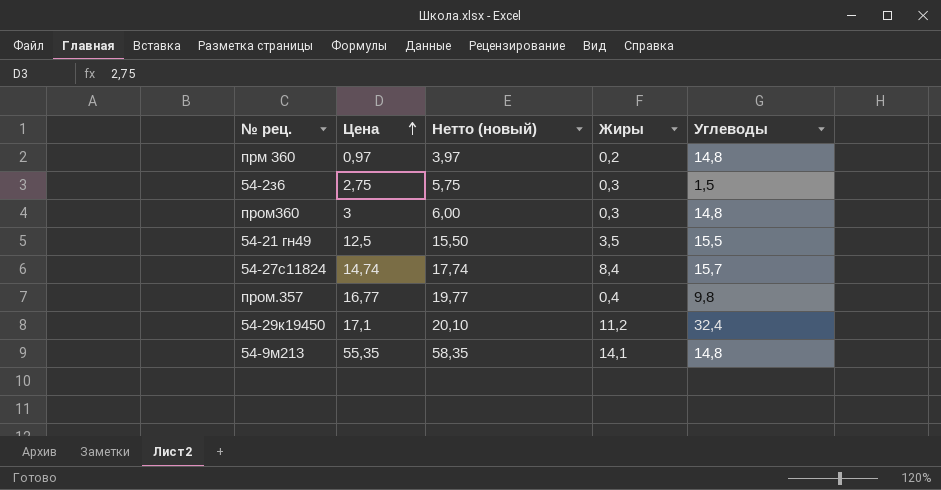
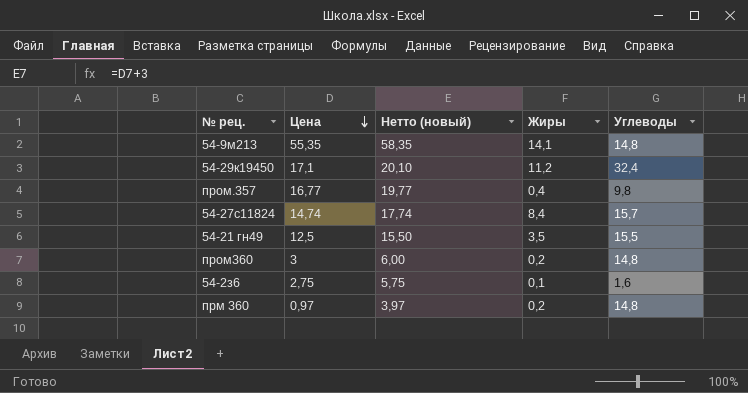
row order: Цена ascending -> Цена descending
пром360 | Жиры: 0,3 -> 0,2
54-2з6 | Жиры: 0,3 -> 0,1
54-2з6 | Углеводы: 1,5 -> 1,6

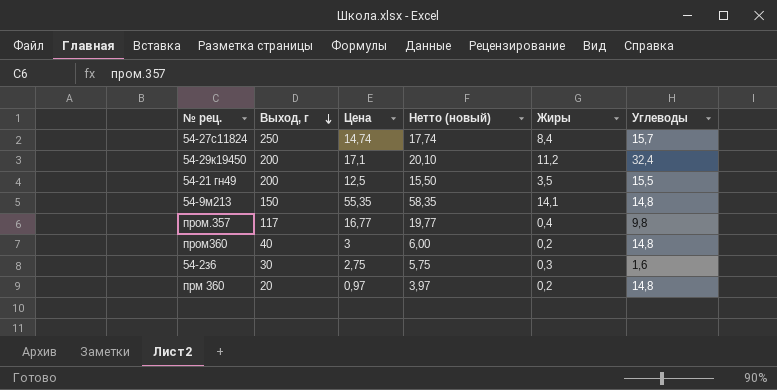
row order: Цена descending -> Выход, г descending
column Выход, г | position: none -> 2
54-2з6 | Жиры: 0,1 -> 0,3

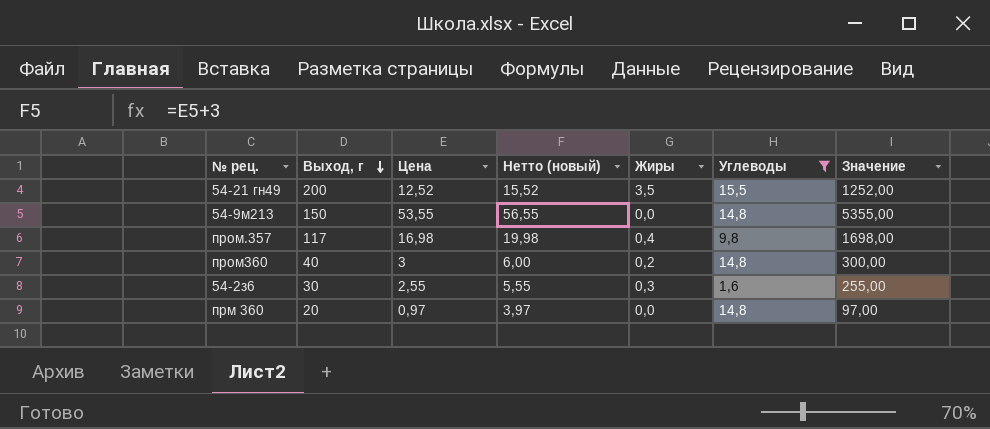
filter: none -> Углеводы <= 15,5
column Значение | formula: none -> [Цена] * 100
54-21 гн49 | Цена: 12,5 -> 12,52
54-21 гн49 | Нетто (новый): 15,50 -> 15,52
54-9м213 | Цена: 55,35 -> 53,55
54-9м213 | Нетто (новый): 58,35 -> 56,55
54-9м213 | Жиры: 14,1 -> 0,0
пром.357 | Цена: 16,77 -> 16,98
пром.357 | Нетто (новый): 19,77 -> 19,98
54-2з6 | Цена: 2,75 -> 2,55
54-2з6 | Нетто (новый): 5,75 -> 5,55
прм 360 | Жиры: 0,2 -> 0,0

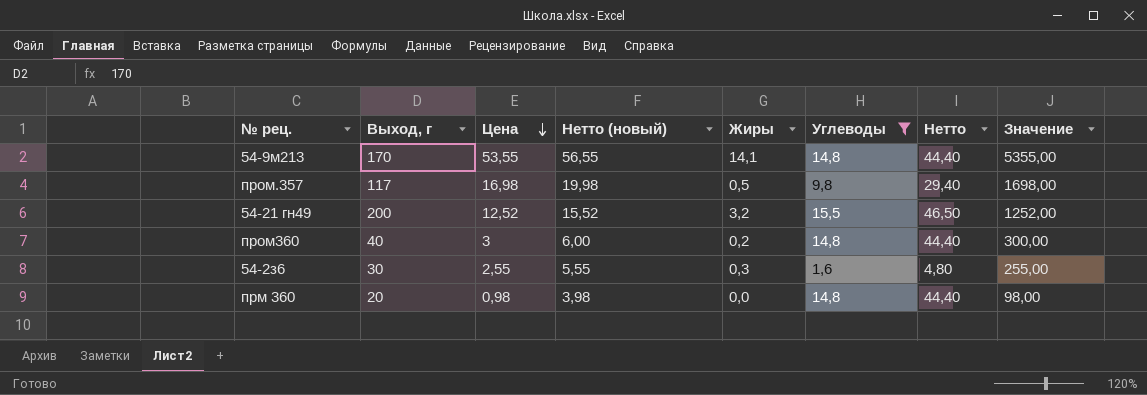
row order: Выход, г descending -> Цена descending
column Нетто | formula: none -> [Углеводы] * 3
54-9м213 | Выход, г: 150 -> 170
54-9м213 | Жиры: 0,0 -> 14,1
пром.357 | Жиры: 0,4 -> 0,5
54-21 гн49 | Жиры: 3,5 -> 3,2
прм 360 | Цена: 0,97 -> 0,98
прм 360 | Нетто (новый): 3,97 -> 3,98
прм 360 | Значение: 97,00 -> 98,00

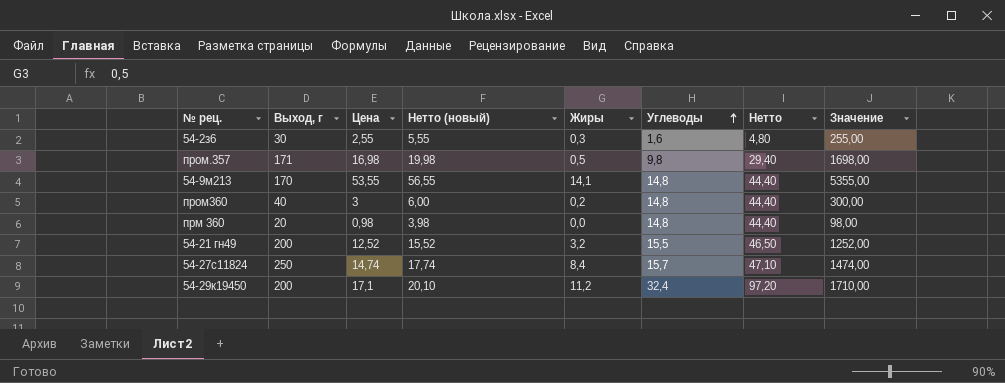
filter: Углеводы <= 15,5 -> none
row order: Цена descending -> Углеводы ascending
пром.357 | Выход, г: 117 -> 171

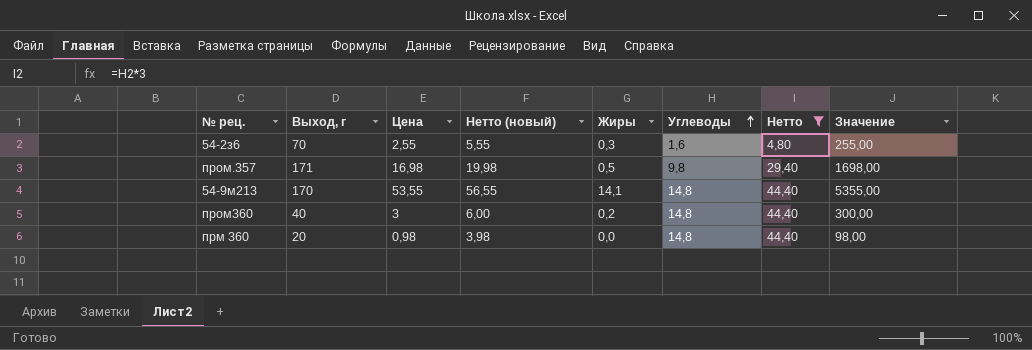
filter: none -> Нетто <= 44,40
54-2з6 | Выход, г: 30 -> 70

